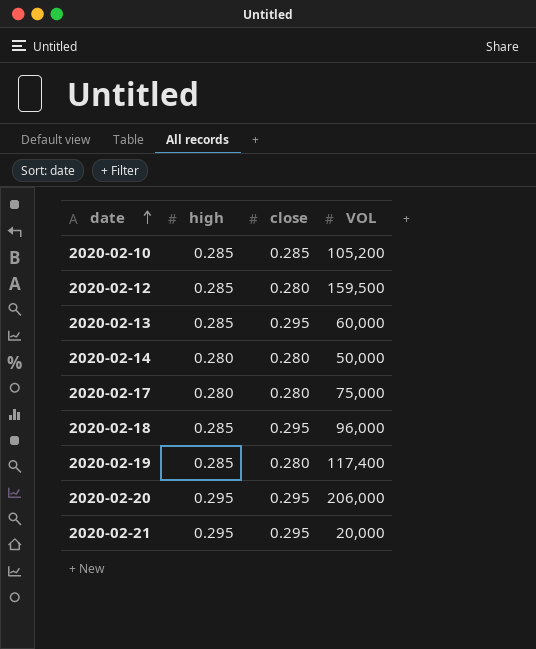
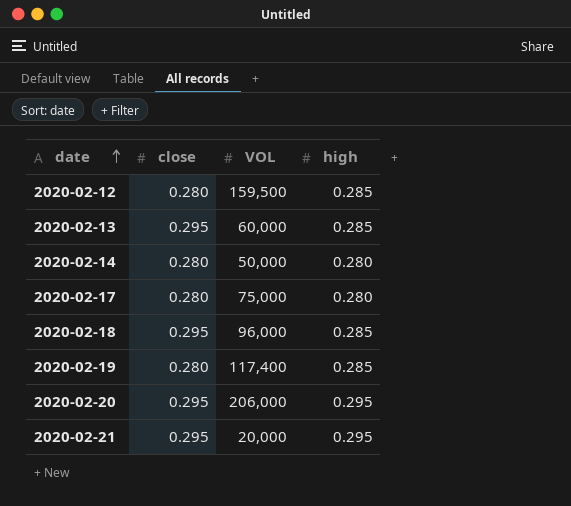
column high | position: 2 -> 4
row 2020-02-10: 0.285 | 0.285 | 105,200 -> none

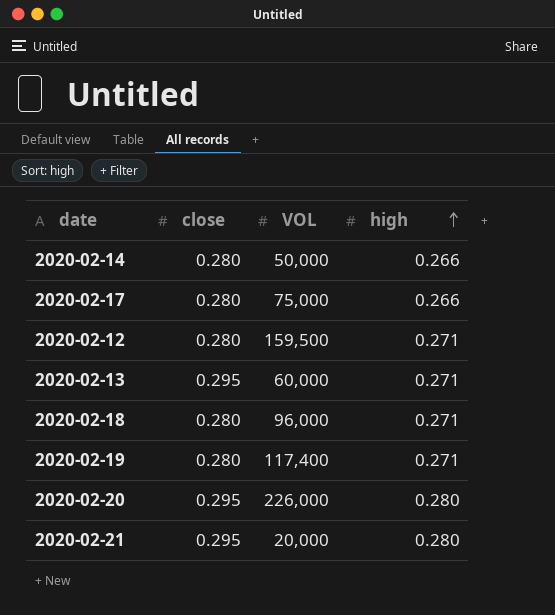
row order: date ascending -> high ascending
2020-02-14 | high: 0.280 -> 0.266
2020-02-17 | high: 0.280 -> 0.266
2020-02-12 | high: 0.285 -> 0.271
2020-02-13 | high: 0.285 -> 0.271
2020-02-18 | close: 0.295 -> 0.280
2020-02-18 | high: 0.285 -> 0.271
2020-02-19 | high: 0.285 -> 0.271
2020-02-20 | VOL: 206,000 -> 226,000
2020-02-20 | high: 0.295 -> 0.280
2020-02-21 | high: 0.295 -> 0.280

